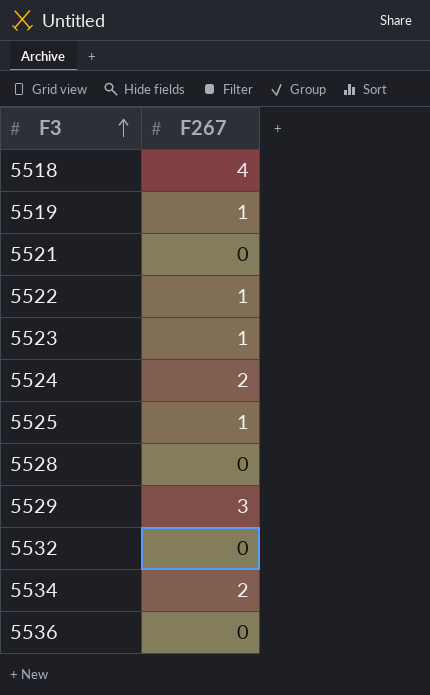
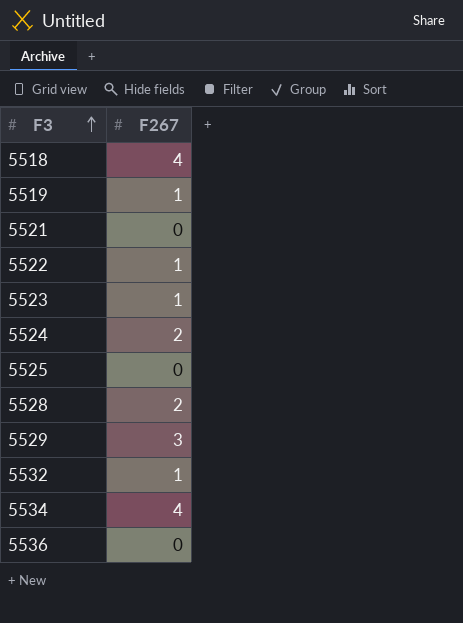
5525 | F267: 1 -> 0
5528 | F267: 0 -> 2
5532 | F267: 0 -> 1
5534 | F267: 2 -> 4

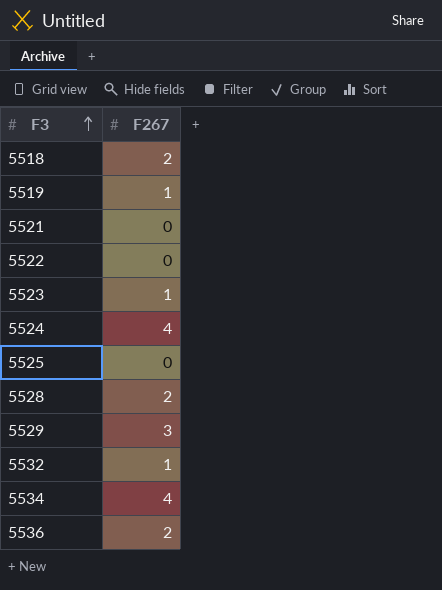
5518 | F267: 4 -> 2
5522 | F267: 1 -> 0
5524 | F267: 2 -> 4
5536 | F267: 0 -> 2

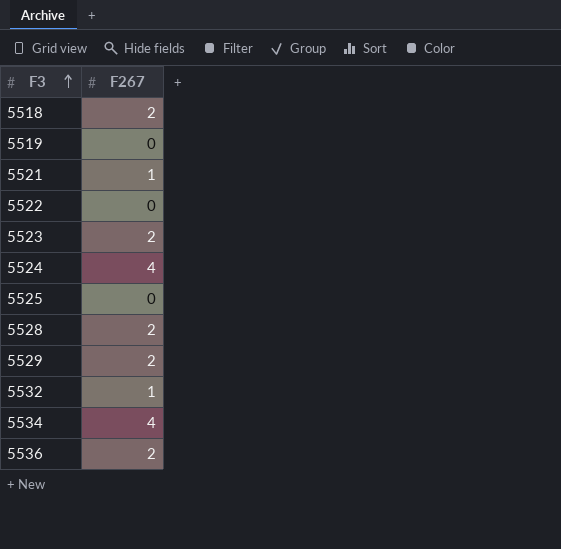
5519 | F267: 1 -> 0
5521 | F267: 0 -> 1
5523 | F267: 1 -> 2
5529 | F267: 3 -> 2

